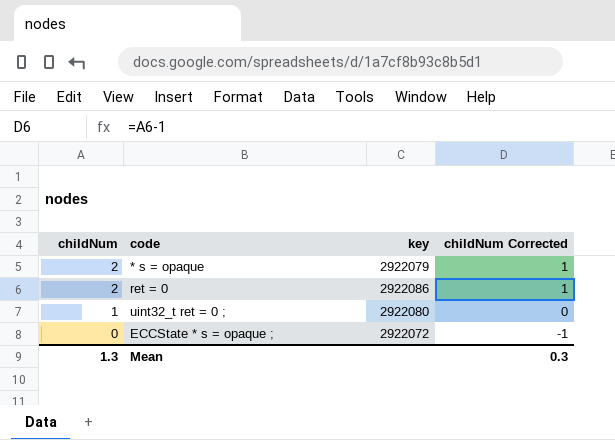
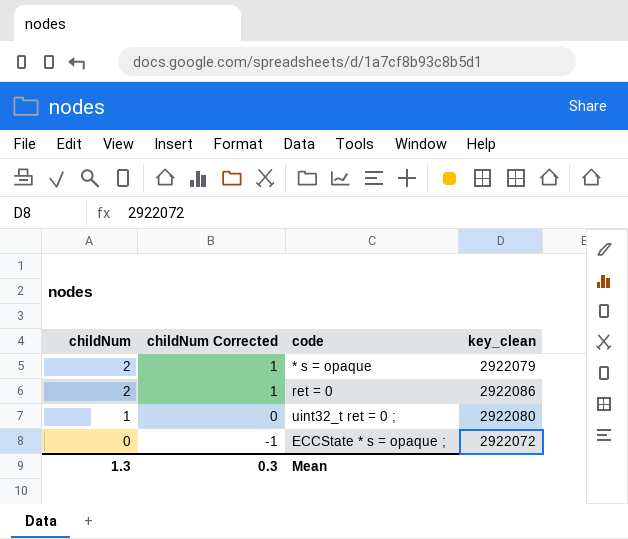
column childNum Corrected | position: 4 -> 2
column name: key -> key_clean

